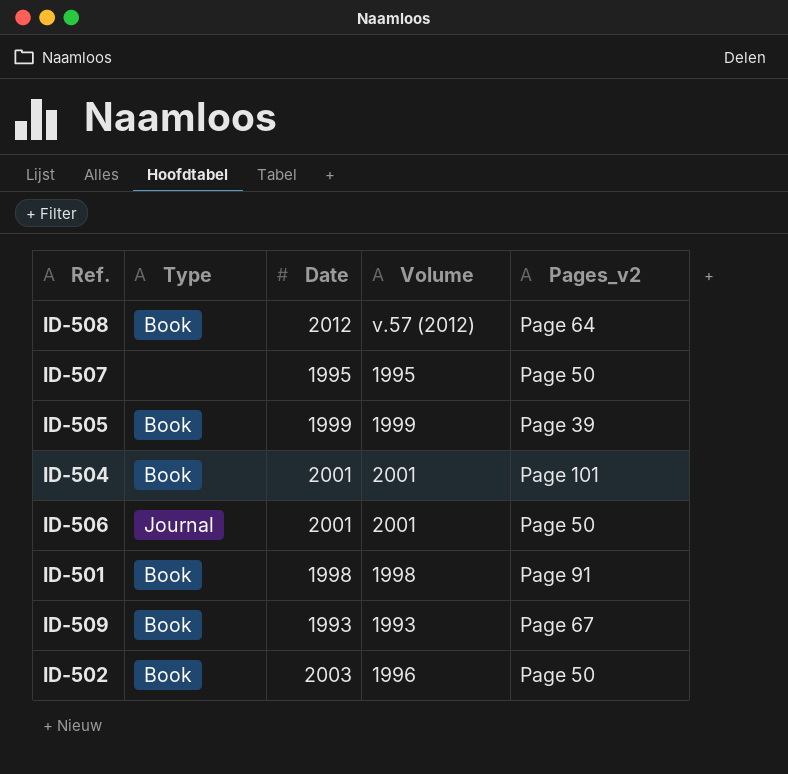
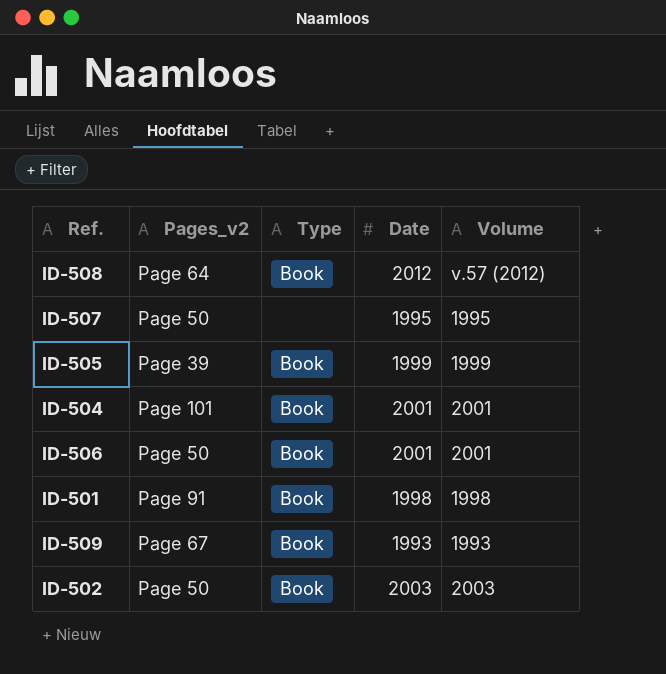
column Pages_v2 | position: 5 -> 2
ID-506 | Type: Journal -> Book
ID-502 | Volume: 1996 -> 2003

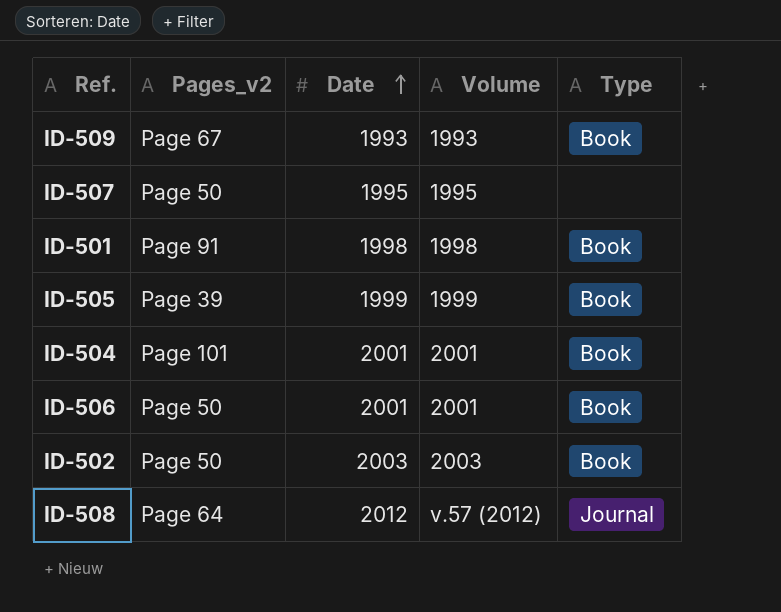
row order: none -> Date ascending
column Type | position: 3 -> 5
ID-508 | Type: Book -> Journal

